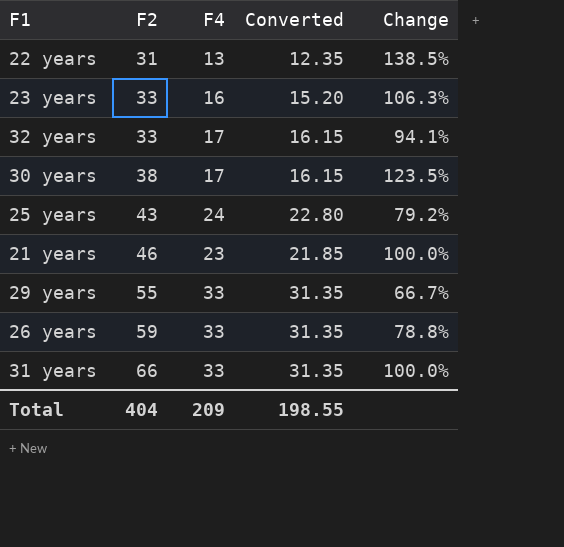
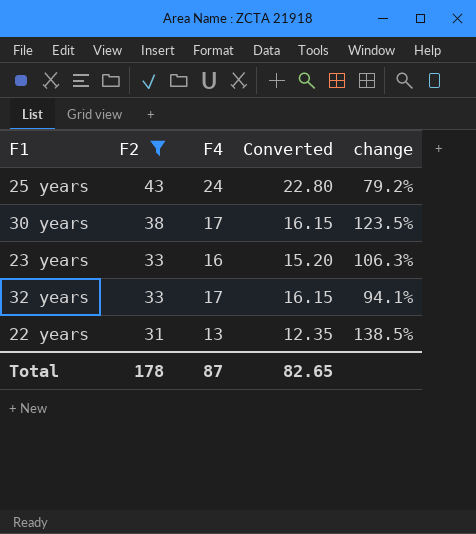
filter: none -> F2 <= 43
row order: F2 ascending -> F2 descending
column name: Change -> change
Total | F2: 404 -> 178
Total | F4: 209 -> 87
Total | Converted: 198.55 -> 82.65

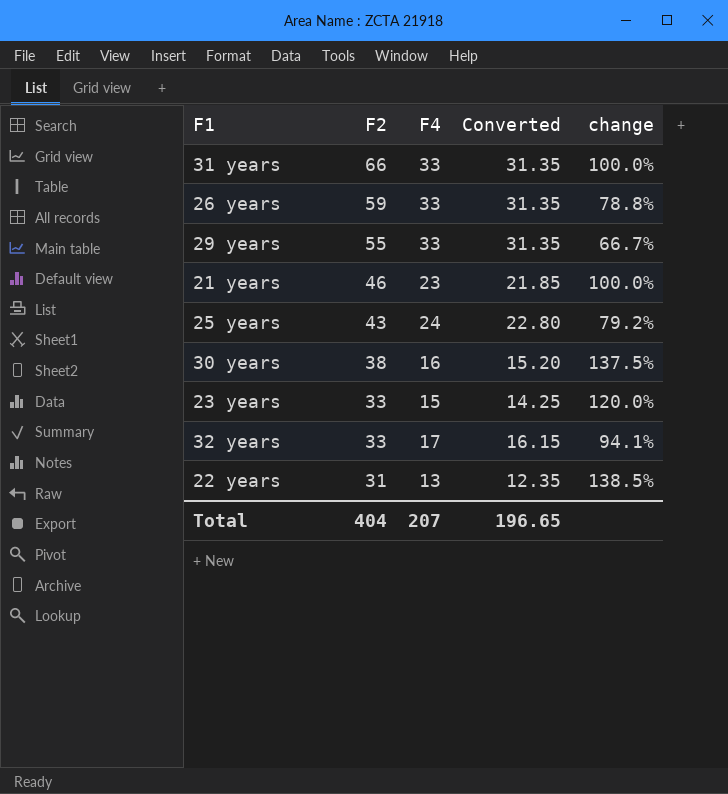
filter: F2 <= 43 -> none
30 years | F4: 17 -> 16
30 years | Converted: 16.15 -> 15.20
30 years | change: 123.5% -> 137.5%
23 years | F4: 16 -> 15
23 years | Converted: 15.20 -> 14.25
23 years | change: 106.3% -> 120.0%
Total | F2: 178 -> 404
Total | F4: 87 -> 207
Total | Converted: 82.65 -> 196.65

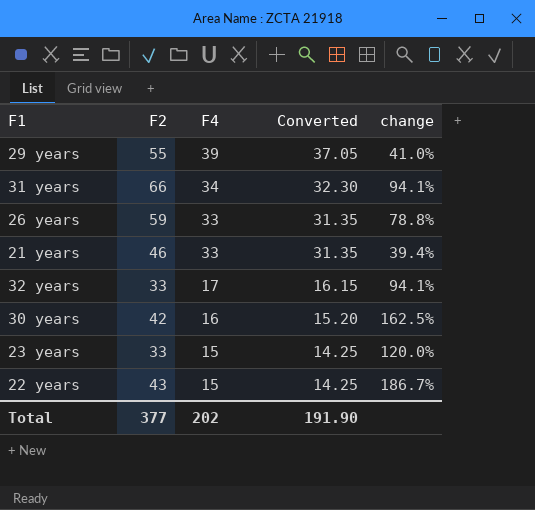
row order: F2 descending -> F4 descending
row 25 years: 43 | 24 | 22.80 | 79.2% -> none
29 years | F4: 33 -> 39
29 years | Converted: 31.35 -> 37.05
29 years | change: 66.7% -> 41.0%
31 years | F4: 33 -> 34
31 years | Converted: 31.35 -> 32.30
31 years | change: 100.0% -> 94.1%
21 years | F4: 23 -> 33
21 years | Converted: 21.85 -> 31.35
21 years | change: 100.0% -> 39.4%
30 years | F2: 38 -> 42
30 years | change: 137.5% -> 162.5%
22 years | F2: 31 -> 43
22 years | F4: 13 -> 15
22 years | Converted: 12.35 -> 14.25
22 years | change: 138.5% -> 186.7%
Total | F2: 404 -> 377
Total | F4: 207 -> 202
Total | Converted: 196.65 -> 191.90

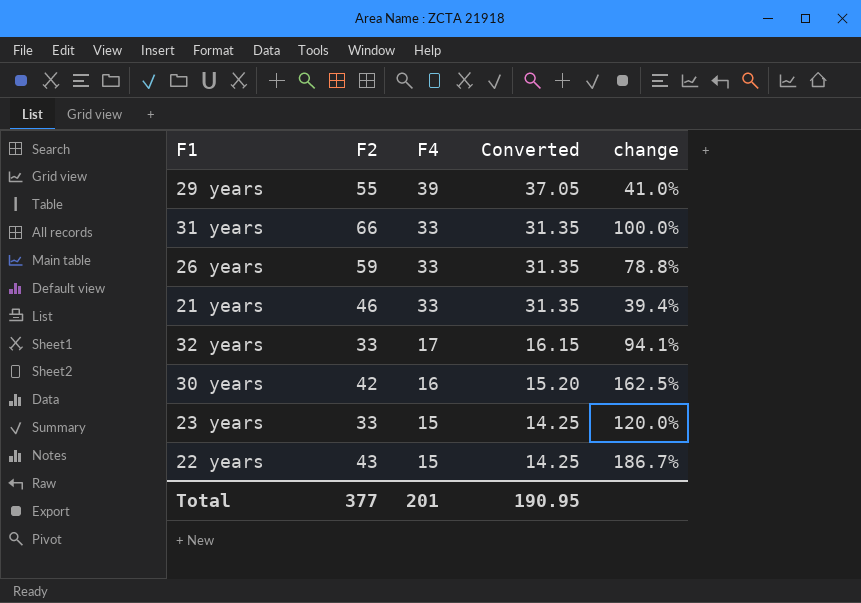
31 years | F4: 34 -> 33
31 years | Converted: 32.30 -> 31.35
31 years | change: 94.1% -> 100.0%
Total | F4: 202 -> 201
Total | Converted: 191.90 -> 190.95

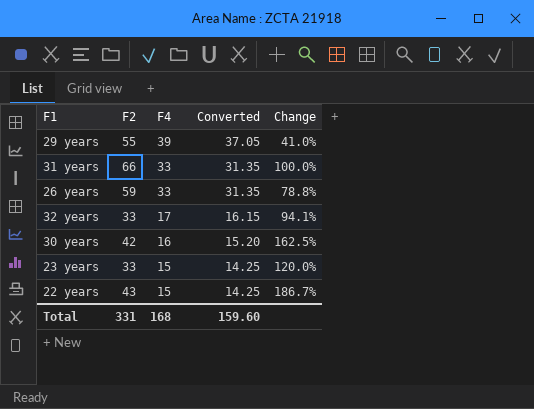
column name: change -> Change
row 21 years: 46 | 33 | 31.35 | 39.4% -> none
Total | F2: 377 -> 331
Total | F4: 201 -> 168
Total | Converted: 190.95 -> 159.60

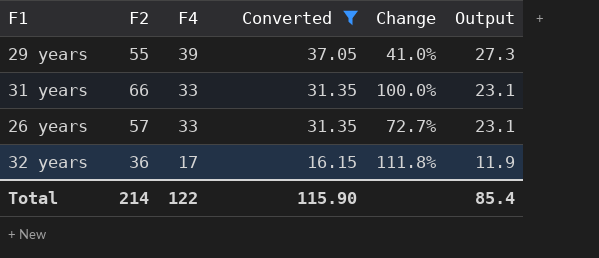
filter: none -> Converted >= 16.15
column Output | formula: none -> [F4] * 0.7
26 years | F2: 59 -> 57
26 years | Change: 78.8% -> 72.7%
32 years | F2: 33 -> 36
32 years | Change: 94.1% -> 111.8%
Total | F2: 331 -> 214
Total | F4: 168 -> 122
Total | Converted: 159.60 -> 115.90

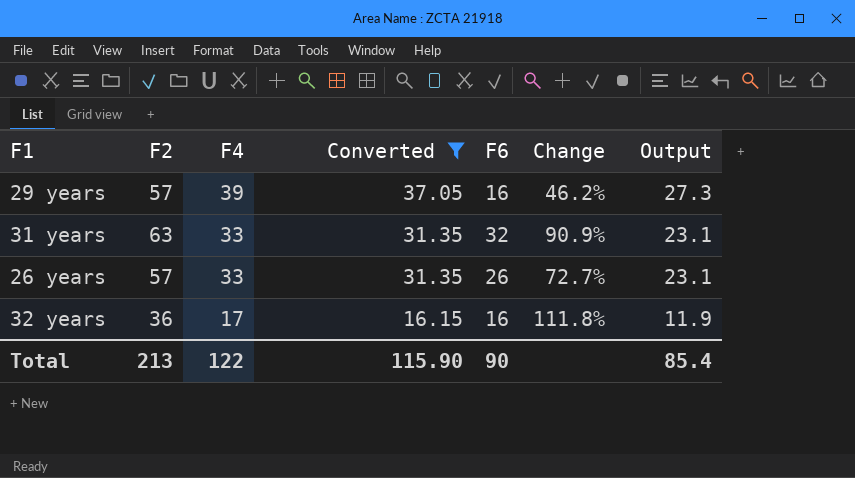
column F6 | position: none -> 5
29 years | F2: 55 -> 57
29 years | Change: 41.0% -> 46.2%
31 years | F2: 66 -> 63
31 years | Change: 100.0% -> 90.9%
Total | F2: 214 -> 213

